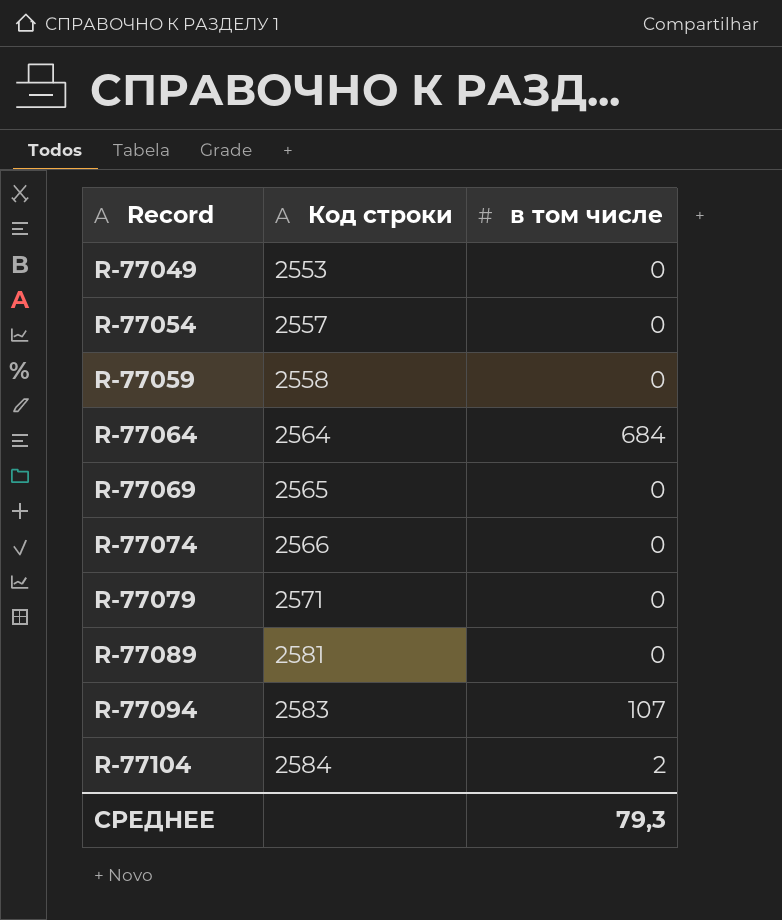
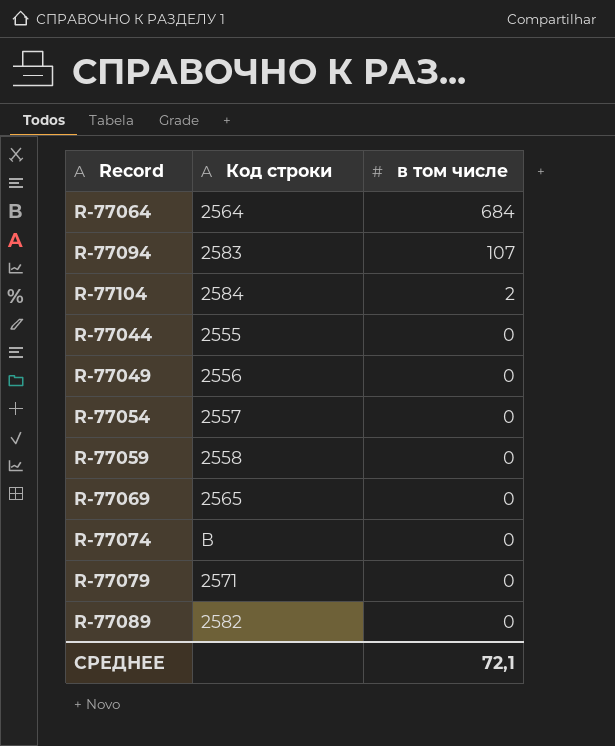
row order: Record ascending -> в том числе descending
row R-77044: none -> 2555 | 0
R-77049 | Код строки: 2553 -> 2556
R-77074 | Код строки: 2566 -> В
R-77089 | Код строки: 2581 -> 2582
СРЕДНЕЕ | в том числе: 79,3 -> 72,1

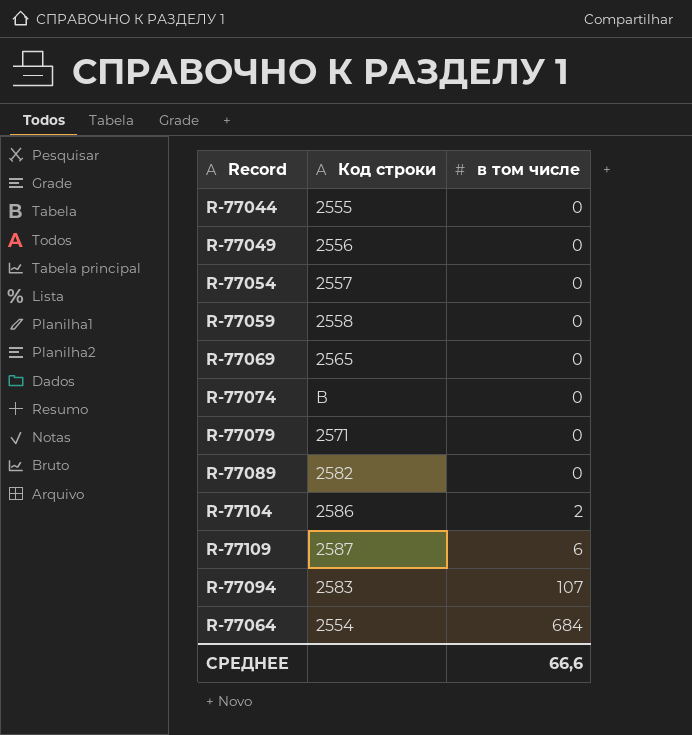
row order: в том числе descending -> в том числе ascending
R-77104 | Код строки: 2584 -> 2586
row R-77109: none -> 2587 | 6
R-77064 | Код строки: 2564 -> 2554
СРЕДНЕЕ | в том числе: 72,1 -> 66,6

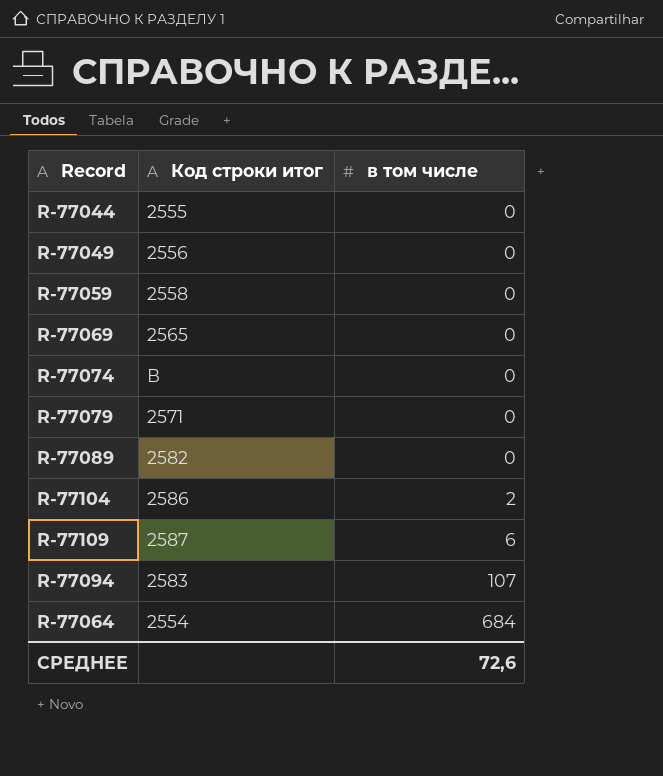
column name: Код строки -> Код строки итог
row R-77054: 2557 | 0 -> none
СРЕДНЕЕ | в том числе: 66,6 -> 72,6

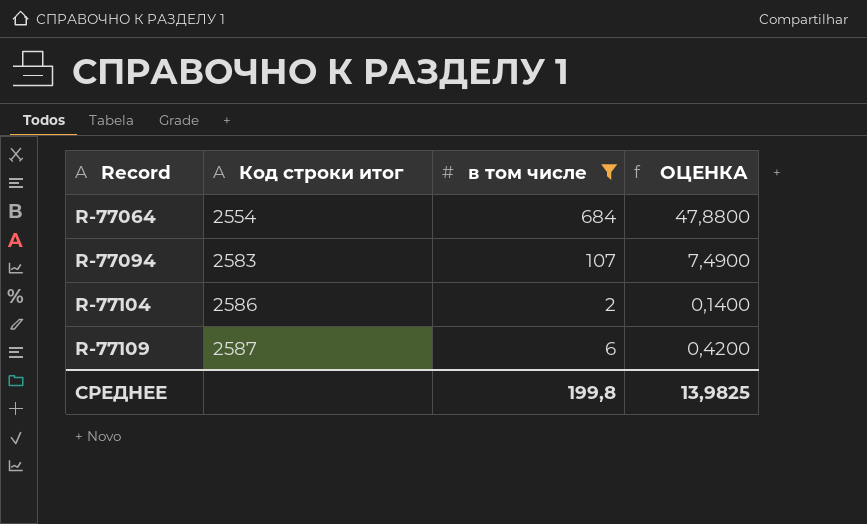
filter: none -> в том числе != 0
row order: в том числе ascending -> Record ascending
column ОЦЕНКА | formula: none -> [в том числе] * 0,07
СРЕДНЕЕ | в том числе: 72,6 -> 199,8

